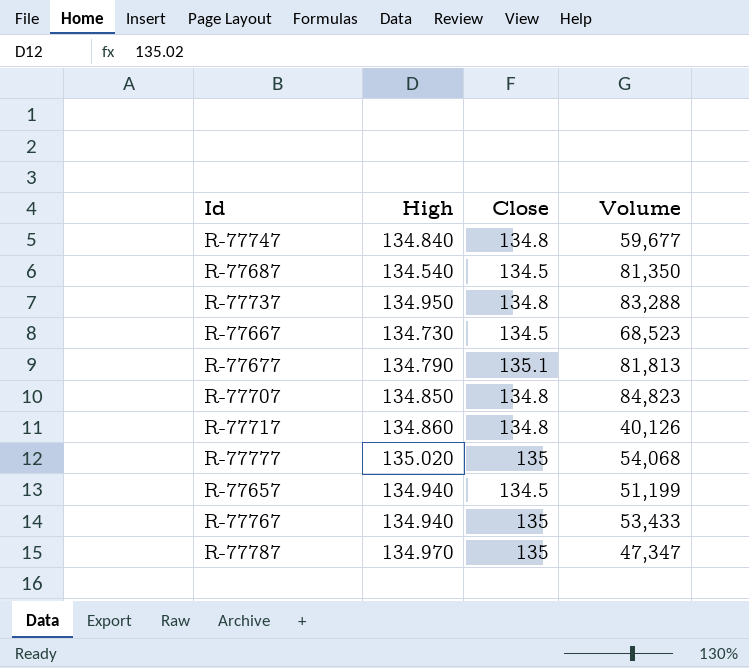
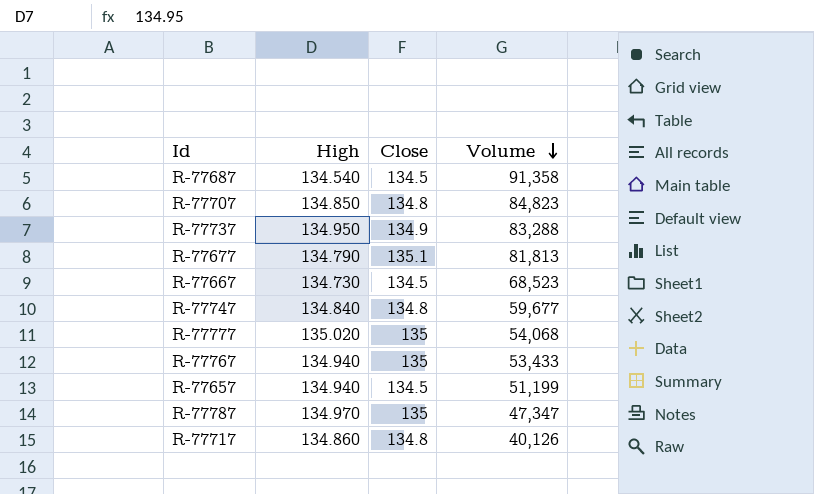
row order: none -> Volume descending
R-77687 | Volume: 81,350 -> 91,358
R-77737 | Close: 134.8 -> 134.9

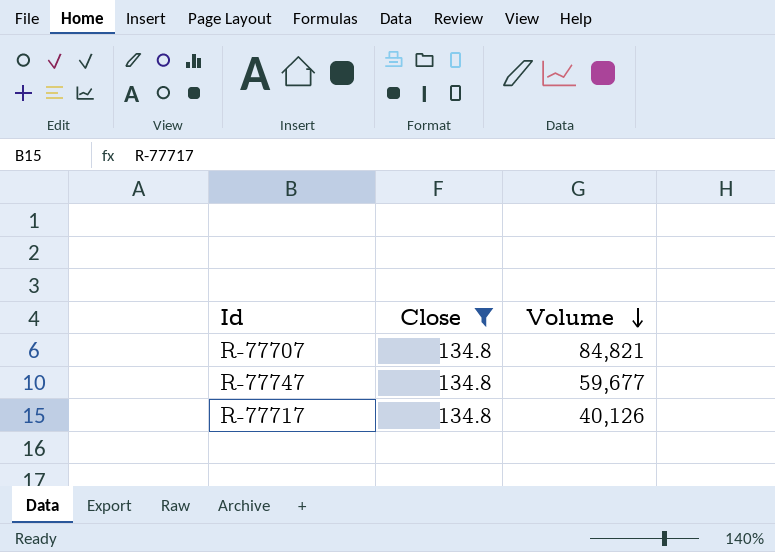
filter: none -> Close = 134.8
column High | position: 2 -> none
R-77707 | Volume: 84,823 -> 84,821

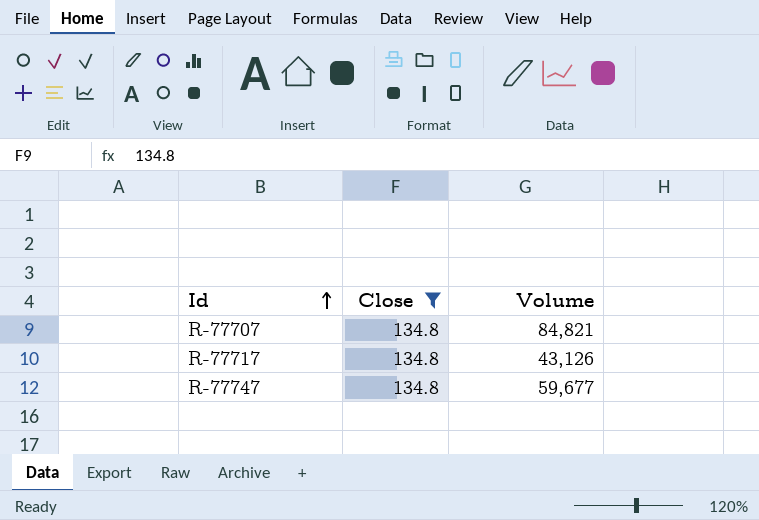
row order: Volume descending -> Id ascending
R-77717 | Volume: 40,126 -> 43,126

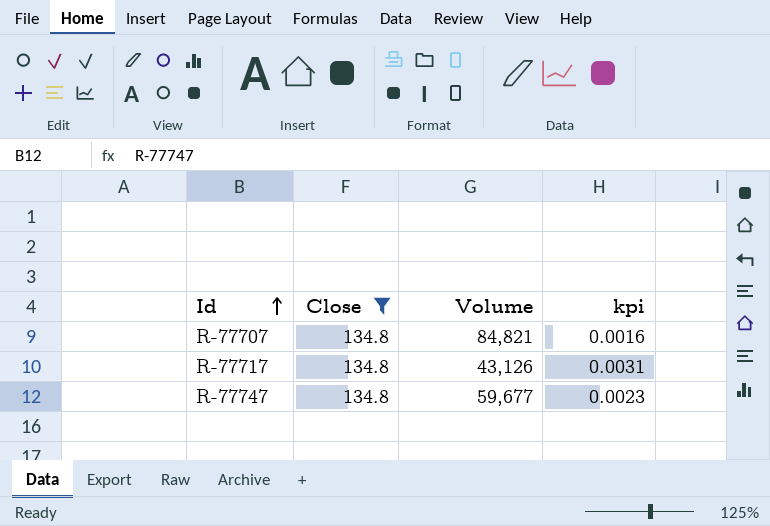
column kpi | formula: none -> [Close] / [Volume]

